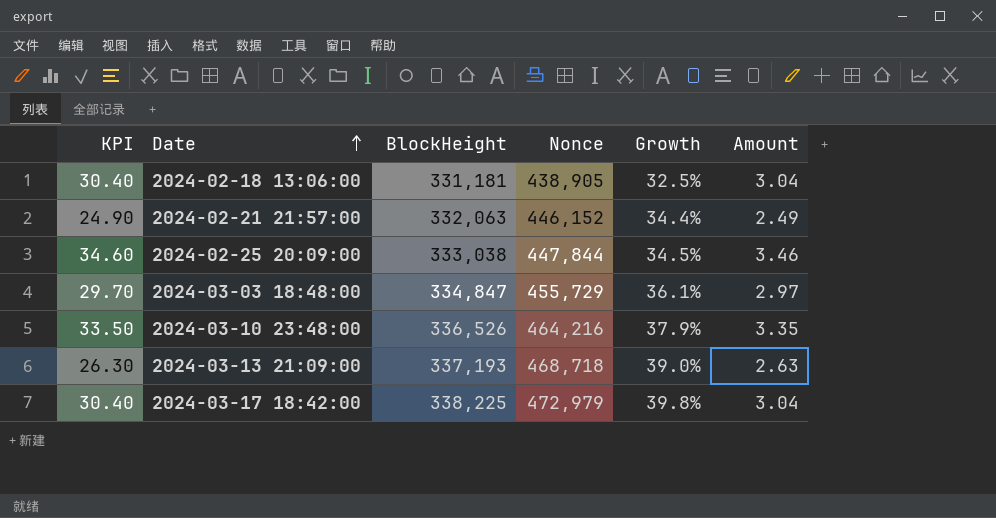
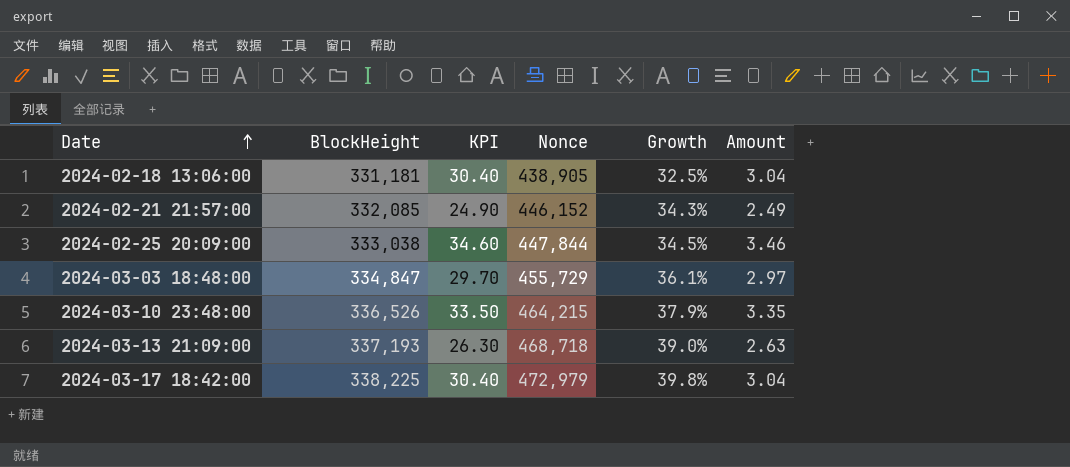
column KPI | position: 1 -> 3
2024-02-21 21:57:00 | BlockHeight: 332,063 -> 332,085
2024-02-21 21:57:00 | Growth: 34.4% -> 34.3%
2024-03-10 23:48:00 | Nonce: 464,216 -> 464,215

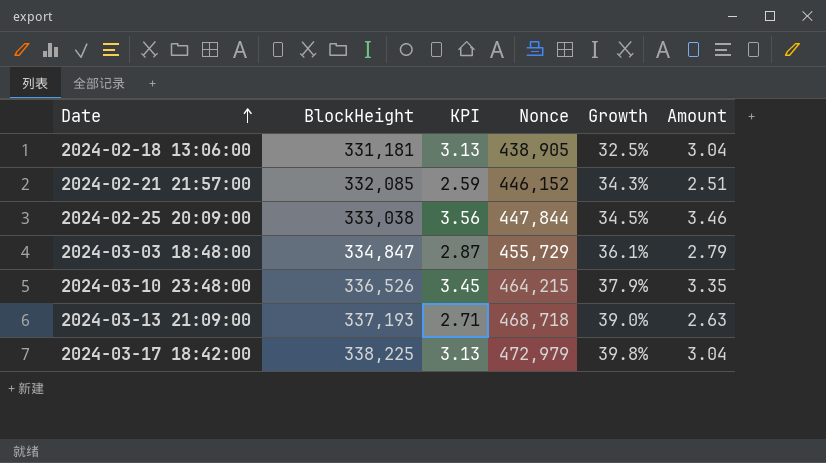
column KPI | formula: [Amount] * 10 -> [Amount] * 1.03
2024-02-21 21:57:00 | Amount: 2.49 -> 2.51
2024-03-03 18:48:00 | Amount: 2.97 -> 2.79

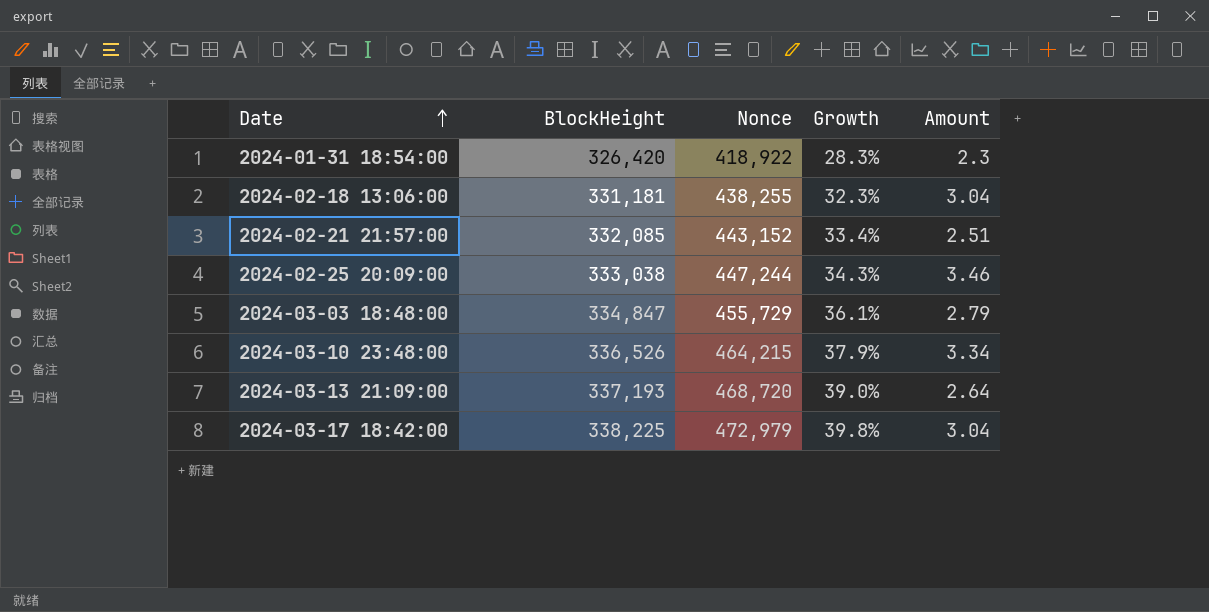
column KPI | formula: [Amount] * 1.03 -> none
row 2024-01-31 18:54:00: none -> 326,420 | 418,922 | 28.3% | 2.3
2024-02-18 13:06:00 | Nonce: 438,905 -> 438,255
2024-02-18 13:06:00 | Growth: 32.5% -> 32.3%
2024-02-21 21:57:00 | Nonce: 446,152 -> 443,152
2024-02-21 21:57:00 | Growth: 34.3% -> 33.4%
2024-02-25 20:09:00 | Nonce: 447,844 -> 447,244
2024-02-25 20:09:00 | Growth: 34.5% -> 34.3%
2024-03-10 23:48:00 | Amount: 3.35 -> 3.34
2024-03-13 21:09:00 | Nonce: 468,718 -> 468,720
2024-03-13 21:09:00 | Amount: 2.63 -> 2.64

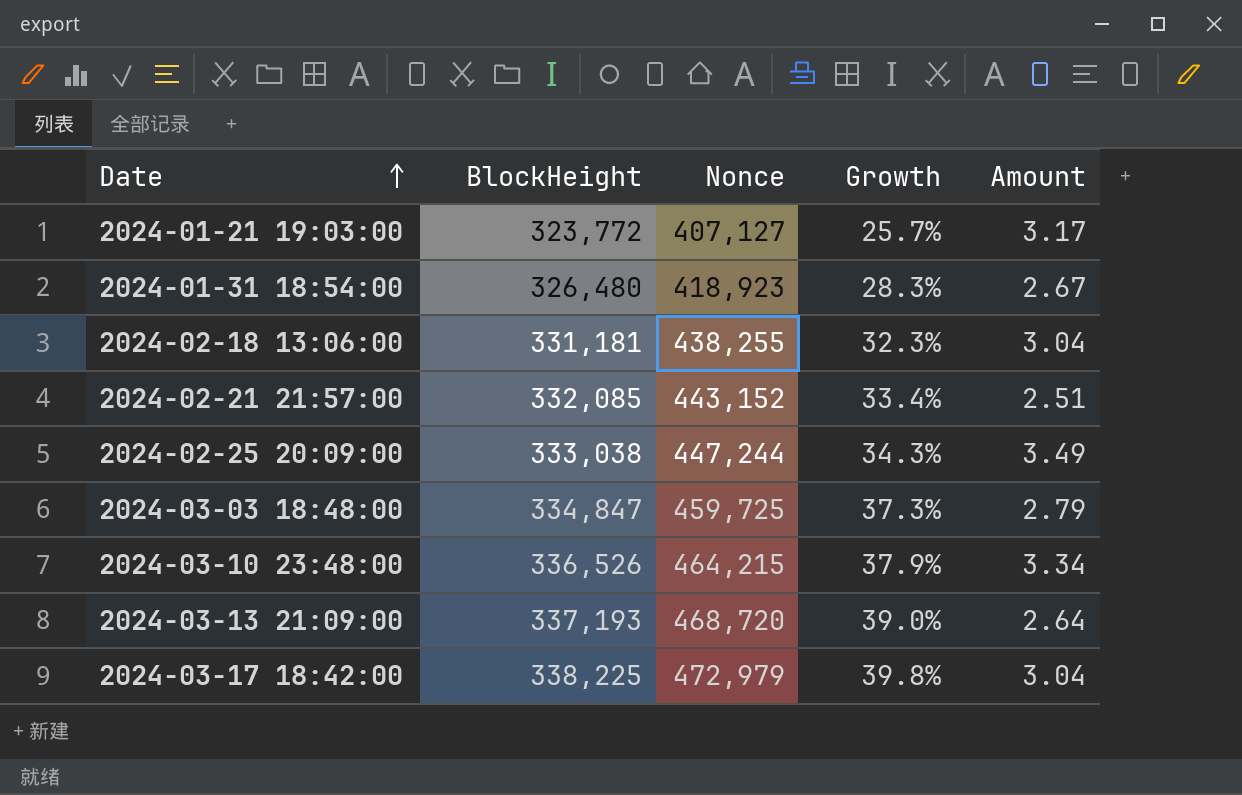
row 2024-01-21 19:03:00: none -> 323,772 | 407,127 | 25.7% | 3.17
2024-01-31 18:54:00 | BlockHeight: 326,420 -> 326,480
2024-01-31 18:54:00 | Nonce: 418,922 -> 418,923
2024-01-31 18:54:00 | Amount: 2.3 -> 2.67
2024-02-25 20:09:00 | Amount: 3.46 -> 3.49
2024-03-03 18:48:00 | Nonce: 455,729 -> 459,725
2024-03-03 18:48:00 | Growth: 36.1% -> 37.3%

